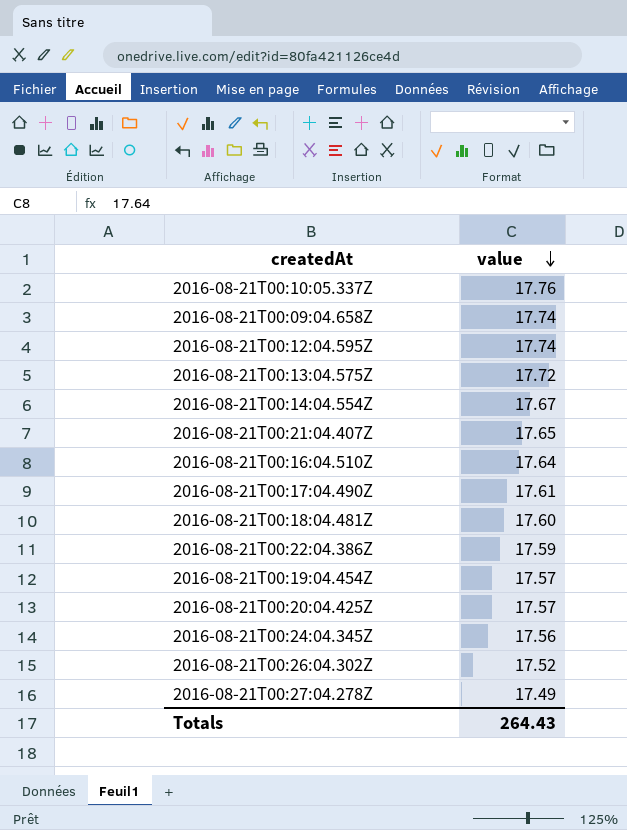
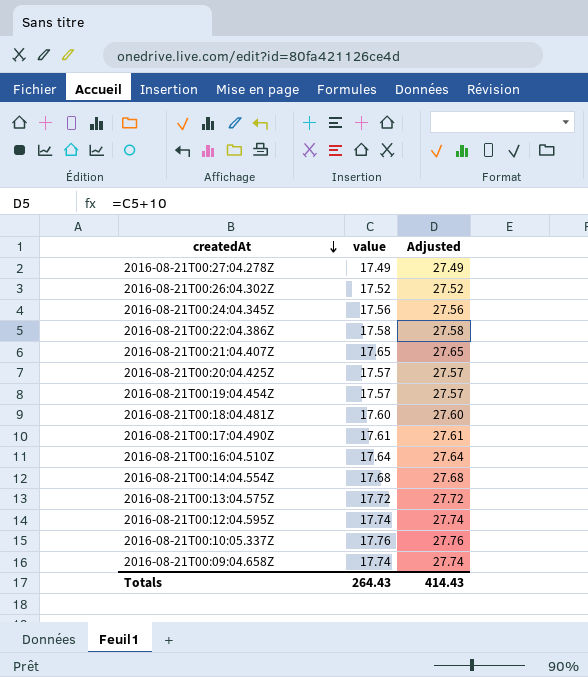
row order: value descending -> createdAt descending
column Adjusted | formula: none -> [value] + 10
2016-08-21T00:22:04.386Z | value: 17.59 -> 17.58
2016-08-21T00:14:04.554Z | value: 17.67 -> 17.68

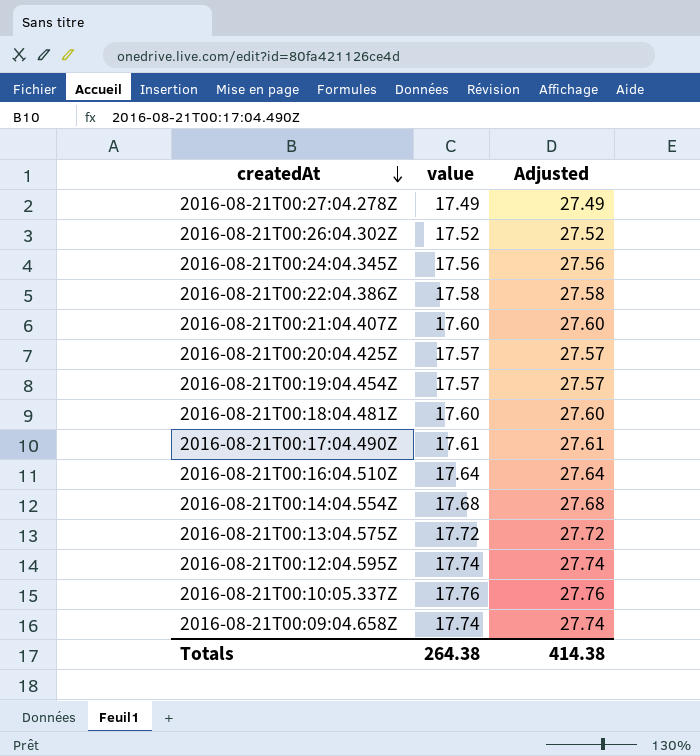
2016-08-21T00:21:04.407Z | value: 17.65 -> 17.60
2016-08-21T00:21:04.407Z | Adjusted: 27.65 -> 27.60
Totals | value: 264.43 -> 264.38
Totals | Adjusted: 414.43 -> 414.38

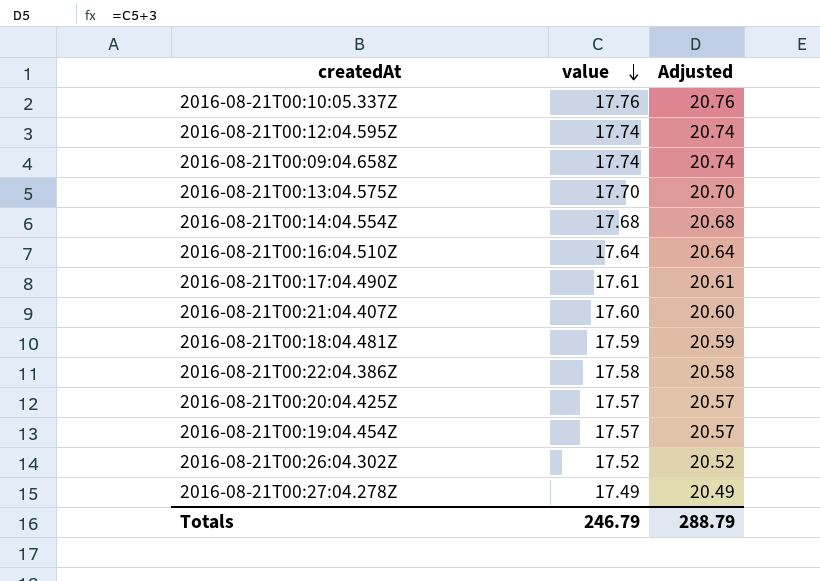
row order: createdAt descending -> value descending
column Adjusted | formula: [value] + 10 -> [value] + 3
row 2016-08-21T00:24:04.345Z: 17.56 | 27.56 -> none
2016-08-21T00:13:04.575Z | value: 17.72 -> 17.70
2016-08-21T00:18:04.481Z | value: 17.60 -> 17.59
Totals | value: 264.38 -> 246.79
Totals | Adjusted: 414.38 -> 288.79

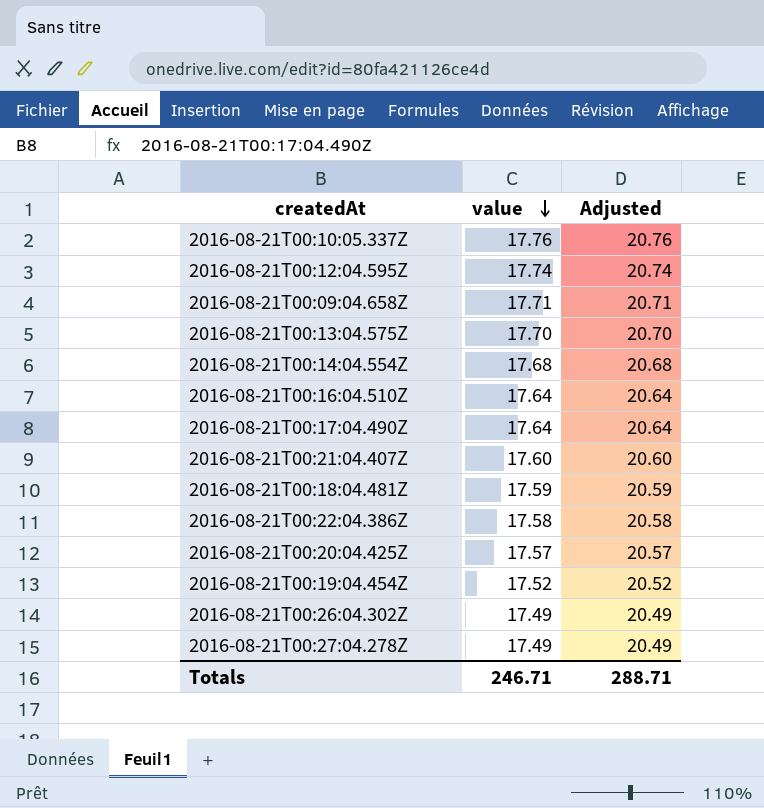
2016-08-21T00:09:04.658Z | value: 17.74 -> 17.71
2016-08-21T00:09:04.658Z | Adjusted: 20.74 -> 20.71
2016-08-21T00:17:04.490Z | value: 17.61 -> 17.64
2016-08-21T00:17:04.490Z | Adjusted: 20.61 -> 20.64
2016-08-21T00:19:04.454Z | value: 17.57 -> 17.52
2016-08-21T00:19:04.454Z | Adjusted: 20.57 -> 20.52
2016-08-21T00:26:04.302Z | value: 17.52 -> 17.49
2016-08-21T00:26:04.302Z | Adjusted: 20.52 -> 20.49
Totals | value: 246.79 -> 246.71
Totals | Adjusted: 288.79 -> 288.71

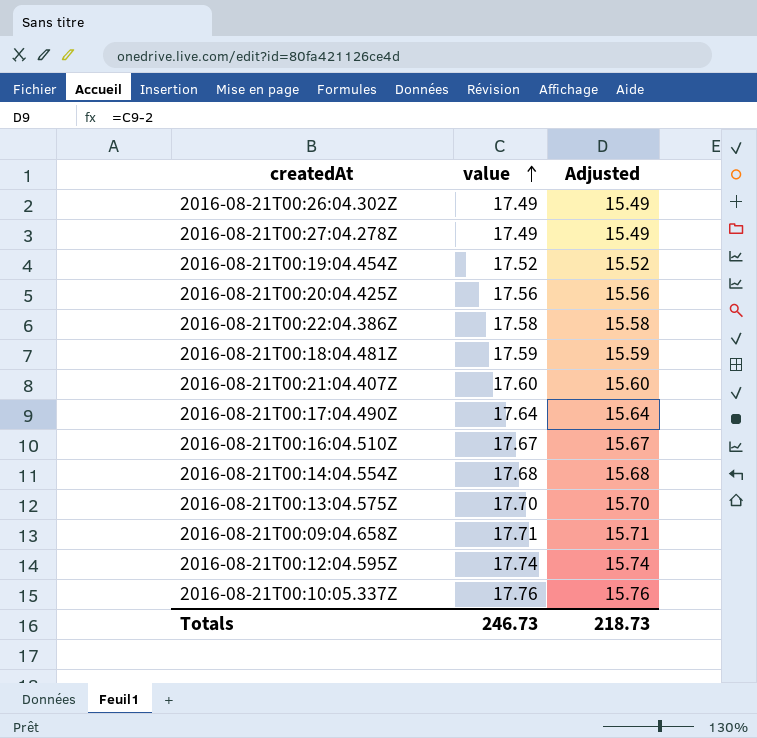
row order: value descending -> value ascending
column Adjusted | formula: [value] + 3 -> [value] - 2
2016-08-21T00:20:04.425Z | value: 17.57 -> 17.56
2016-08-21T00:16:04.510Z | value: 17.64 -> 17.67
Totals | value: 246.71 -> 246.73
Totals | Adjusted: 288.71 -> 218.73

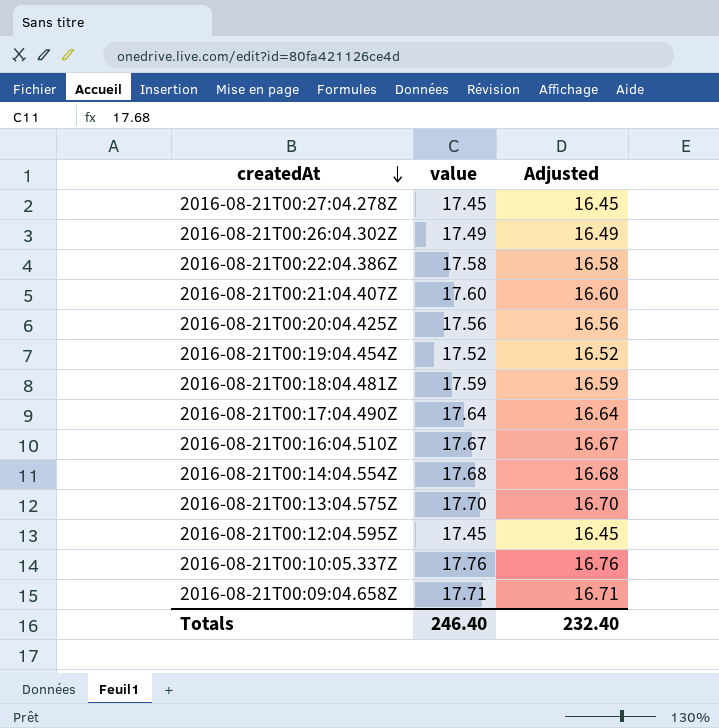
row order: value ascending -> createdAt descending
column Adjusted | formula: [value] - 2 -> [value] - 1
2016-08-21T00:27:04.278Z | value: 17.49 -> 17.45
2016-08-21T00:12:04.595Z | value: 17.74 -> 17.45
Totals | value: 246.73 -> 246.40
Totals | Adjusted: 218.73 -> 232.40

